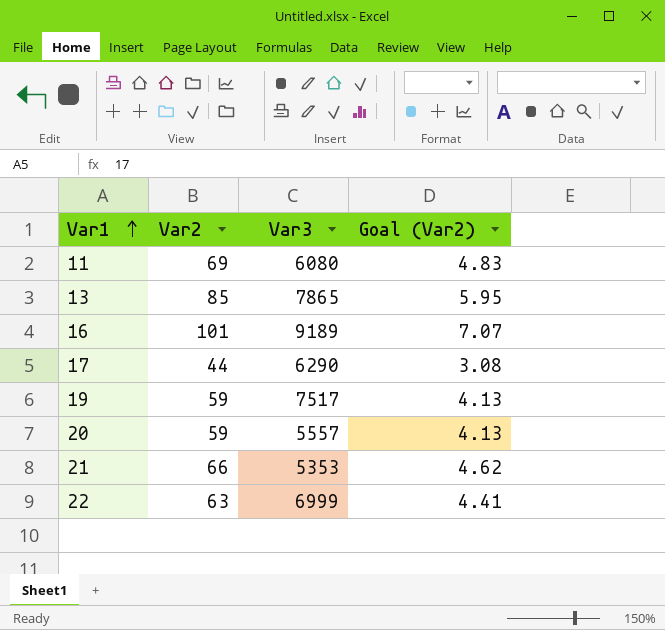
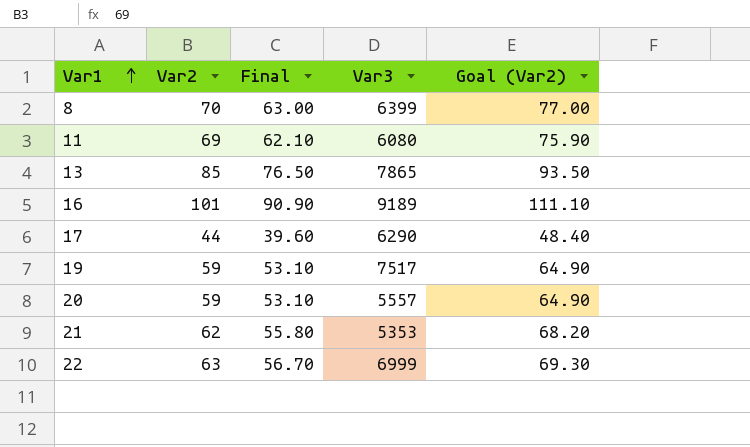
column Final | formula: none -> [Var2] * 0.9
column Goal (Var2) | formula: [Var2] * 0.07 -> [Var2] * 1.1
row 8: none -> 70 | 63.00 | 6399 | 77.00
21 | Var2: 66 -> 62

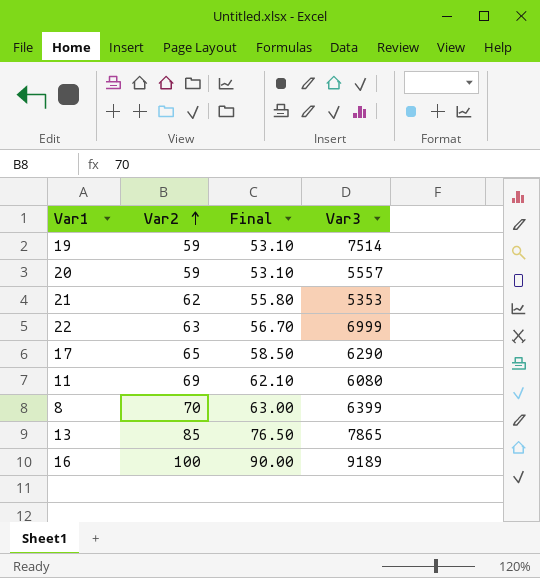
row order: Var1 ascending -> Var2 ascending
column Goal (Var2) | formula: [Var2] * 1.1 -> none
19 | Var3: 7517 -> 7514
17 | Var2: 44 -> 65
17 | Final: 39.60 -> 58.50
16 | Var2: 101 -> 100
16 | Final: 90.90 -> 90.00

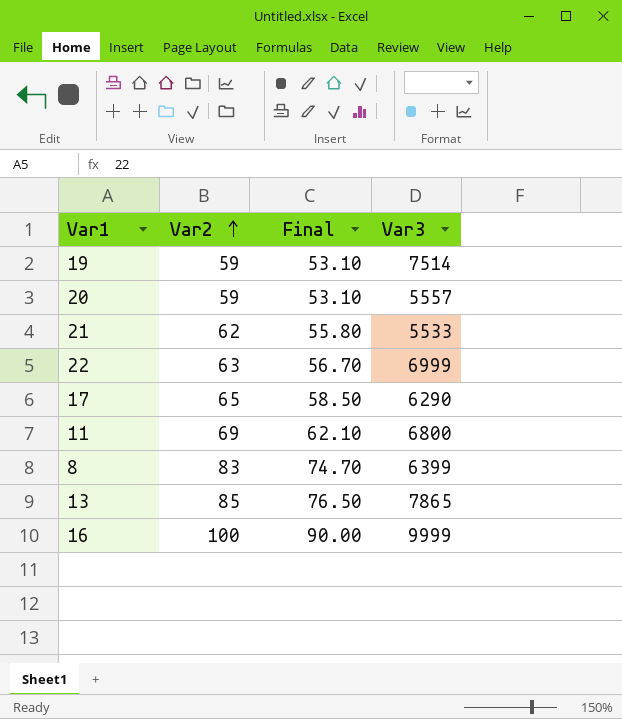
21 | Var3: 5353 -> 5533
11 | Var3: 6080 -> 6800
8 | Var2: 70 -> 83
8 | Final: 63.00 -> 74.70
16 | Var3: 9189 -> 9999

